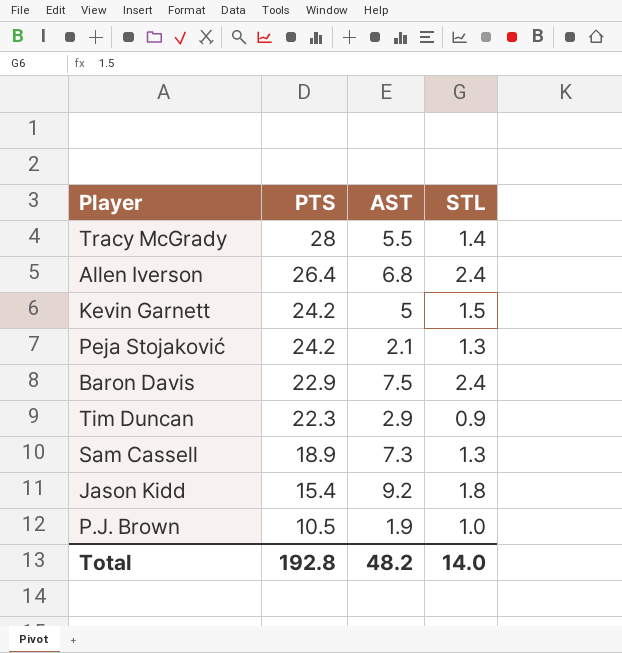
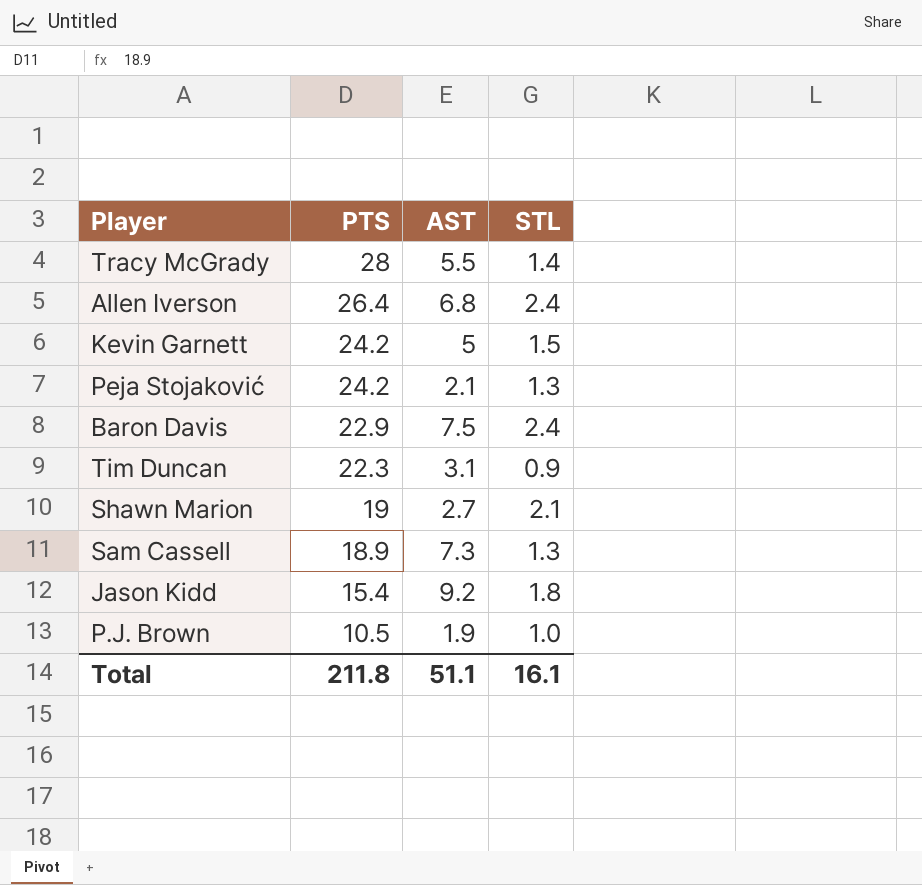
Tim Duncan | AST: 2.9 -> 3.1
row Shawn Marion: none -> 19 | 2.7 | 2.1
Total | PTS: 192.8 -> 211.8
Total | AST: 48.2 -> 51.1
Total | STL: 14.0 -> 16.1

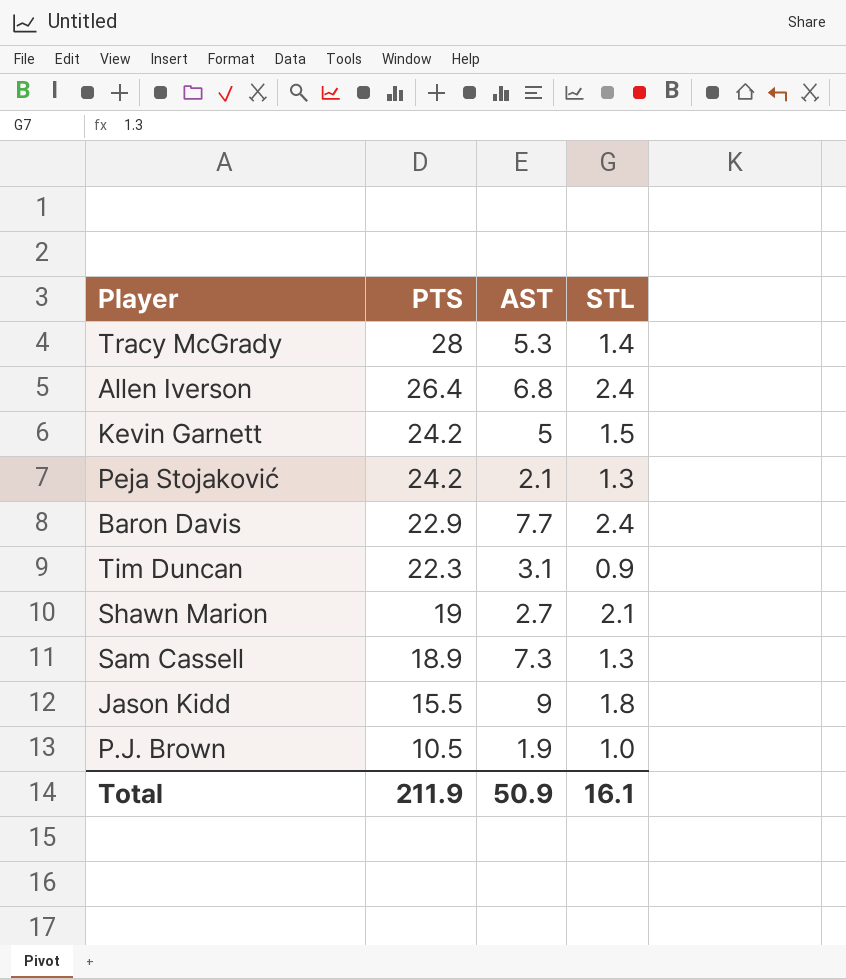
Tracy McGrady | AST: 5.5 -> 5.3
Baron Davis | AST: 7.5 -> 7.7
Jason Kidd | PTS: 15.4 -> 15.5
Jason Kidd | AST: 9.2 -> 9
Total | PTS: 211.8 -> 211.9
Total | AST: 51.1 -> 50.9

